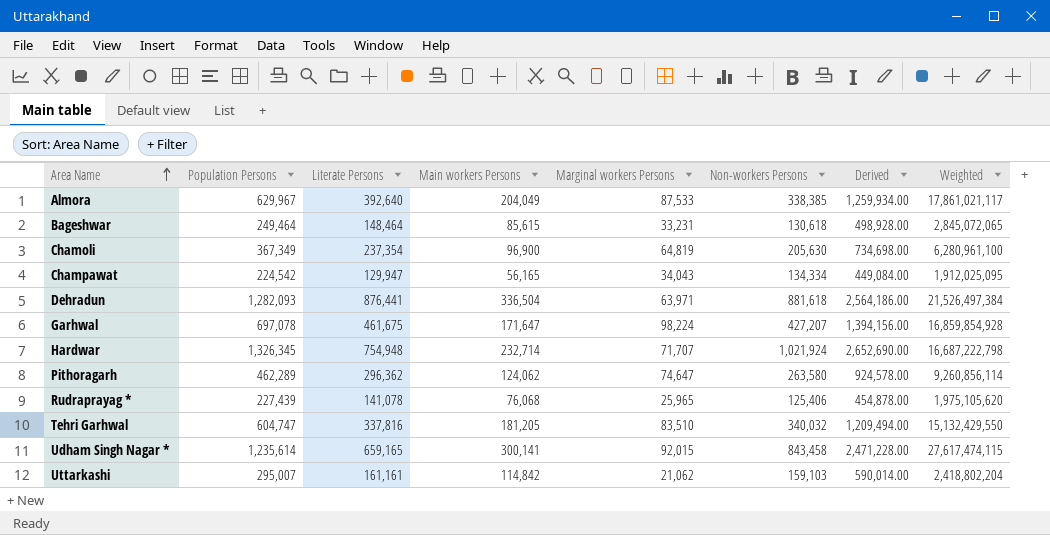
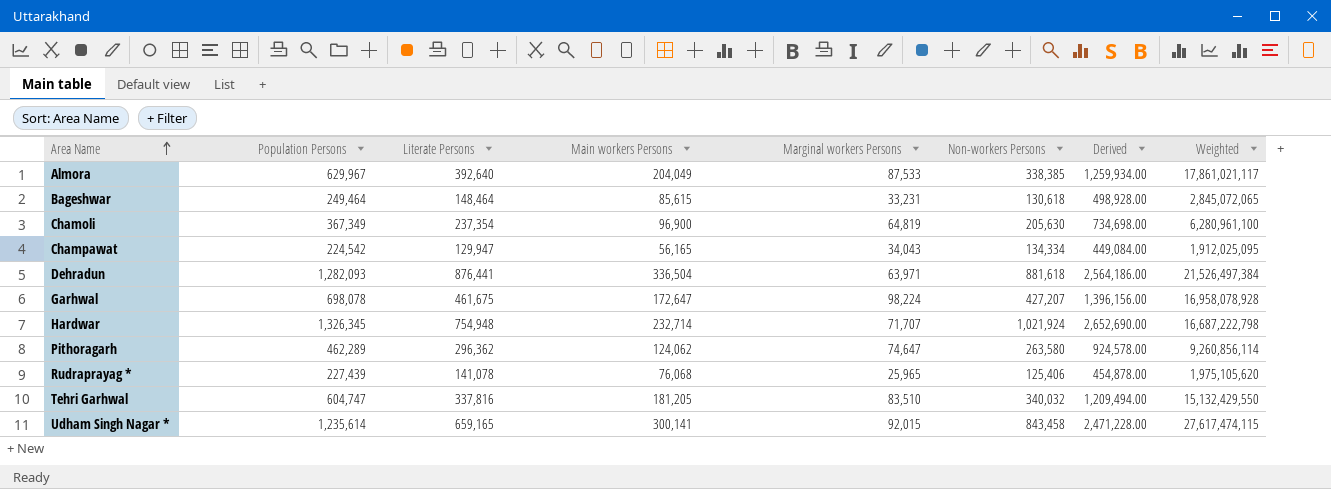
row Uttarkashi: 295,007 | 161,161 | 114,842 | 21,062 | 159,103 | 590,014.00 | 2,418,802,204 -> none
Garhwal | Population Persons: 697,078 -> 698,078
Garhwal | Main workers Persons: 171,647 -> 172,647
Garhwal | Derived: 1,394,156.00 -> 1,396,156.00
Garhwal | Weighted: 16,859,854,928 -> 16,958,078,928

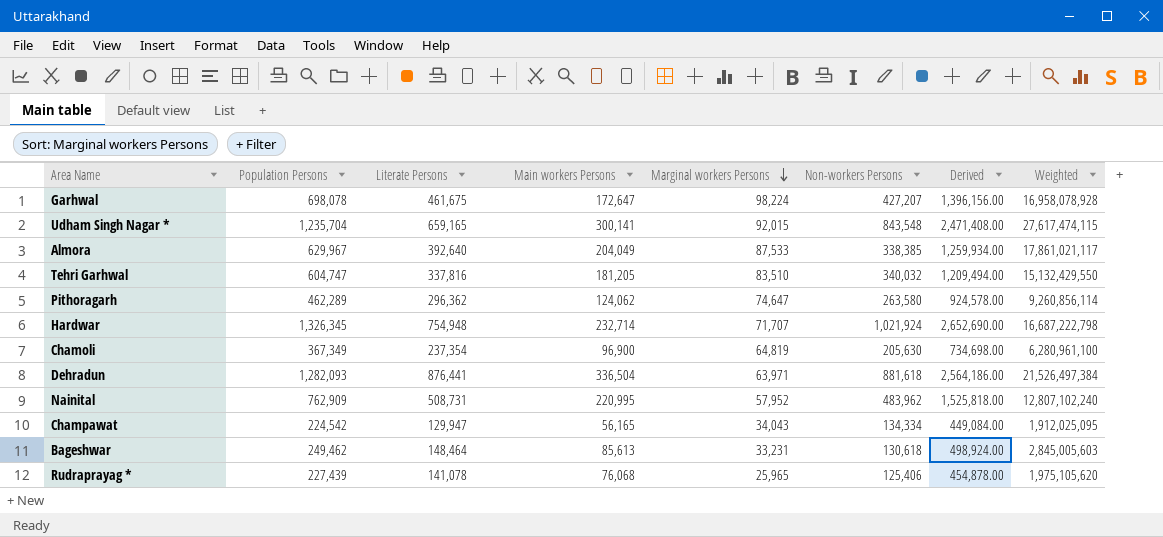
row order: Area Name ascending -> Marginal workers Persons descending
Udham Singh Nagar * | Population Persons: 1,235,614 -> 1,235,704
Udham Singh Nagar * | Non-workers Persons: 843,458 -> 843,548
Udham Singh Nagar * | Derived: 2,471,228.00 -> 2,471,408.00
row Nainital: none -> 762,909 | 508,731 | 220,995 | 57,952 | 483,962 | 1,525,818.00 | 12,807,102,240
Bageshwar | Population Persons: 249,464 -> 249,462
Bageshwar | Main workers Persons: 85,615 -> 85,613
Bageshwar | Derived: 498,928.00 -> 498,924.00
Bageshwar | Weighted: 2,845,072,065 -> 2,845,005,603

